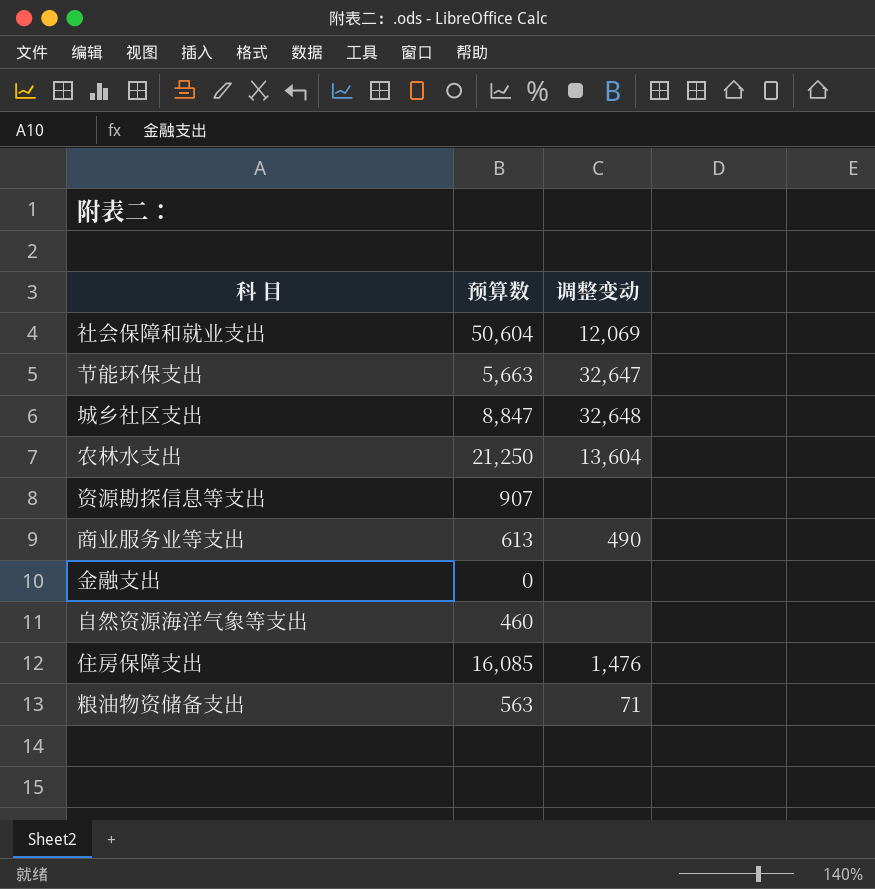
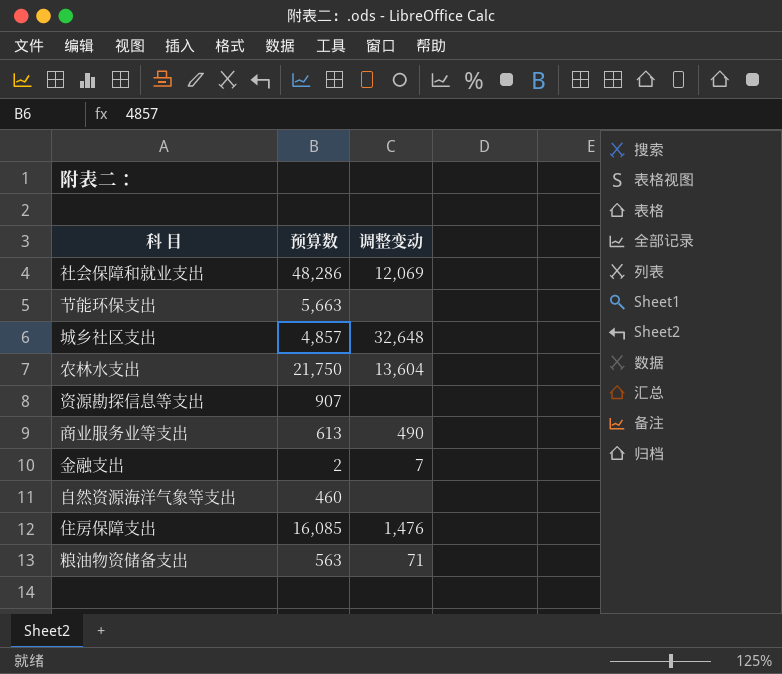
社会保障和就业支出 | 预算数: 50,604 -> 48,286
节能环保支出 | 调整变动: 32,647 -> none
城乡社区支出 | 预算数: 8,847 -> 4,857
农林水支出 | 预算数: 21,250 -> 21,750
金融支出 | 预算数: 0 -> 2
金融支出 | 调整变动: none -> 7

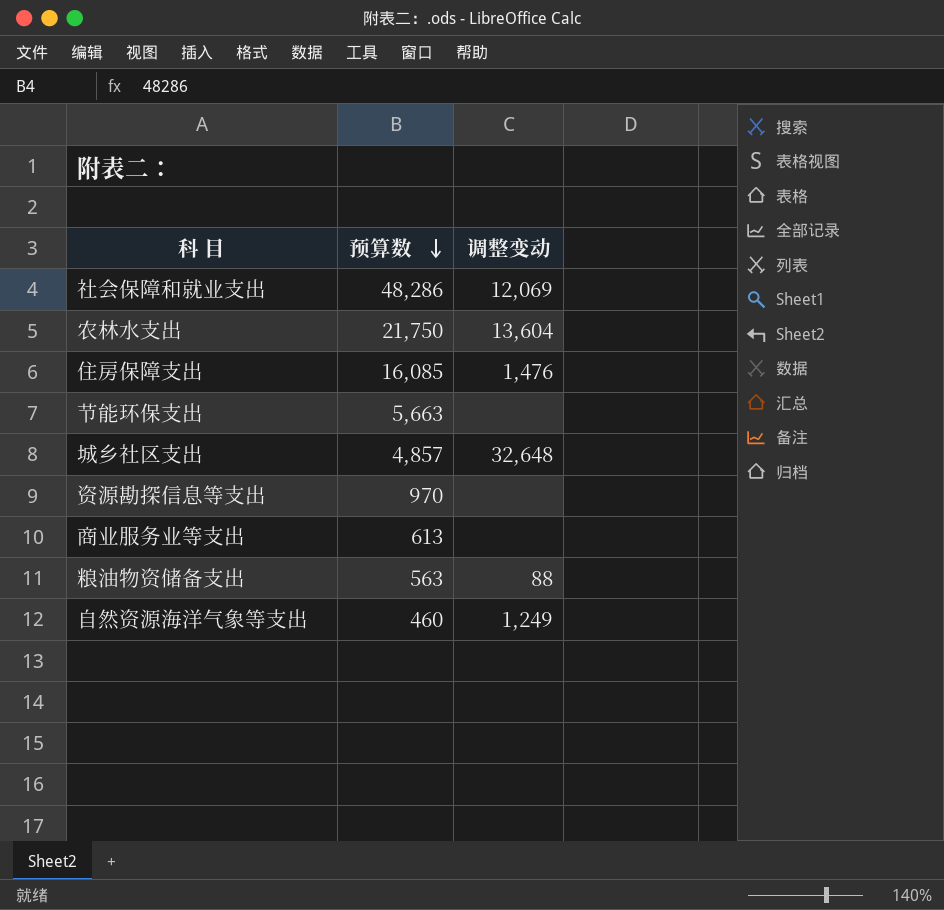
row order: none -> 预算数 descending
row 金融支出: 2 | 7 -> none
资源勘探信息等支出 | 预算数: 907 -> 970
商业服务业等支出 | 调整变动: 490 -> none
粮油物资储备支出 | 调整变动: 71 -> 88
自然资源海洋气象等支出 | 调整变动: none -> 1,249

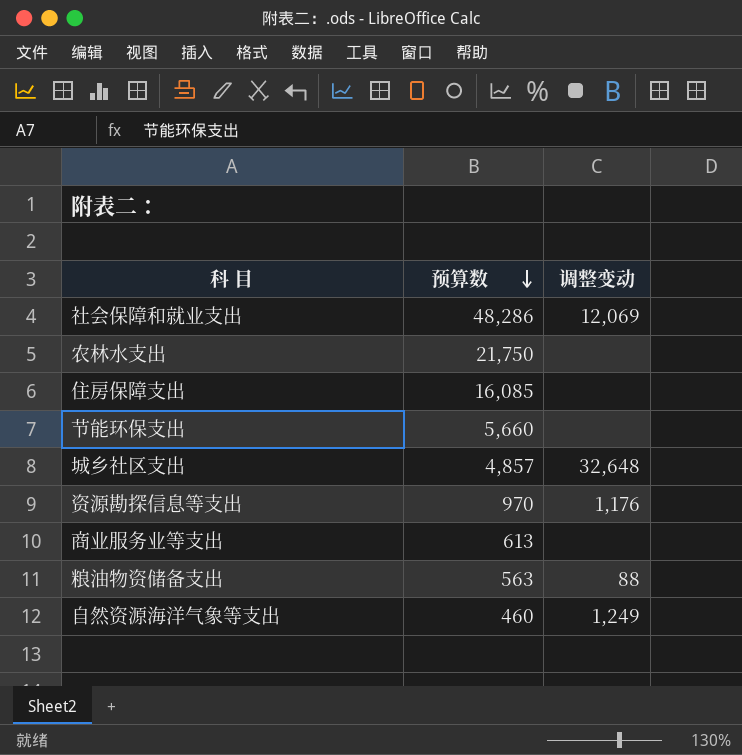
农林水支出 | 调整变动: 13,604 -> none
住房保障支出 | 调整变动: 1,476 -> none
节能环保支出 | 预算数: 5,663 -> 5,660
资源勘探信息等支出 | 调整变动: none -> 1,176

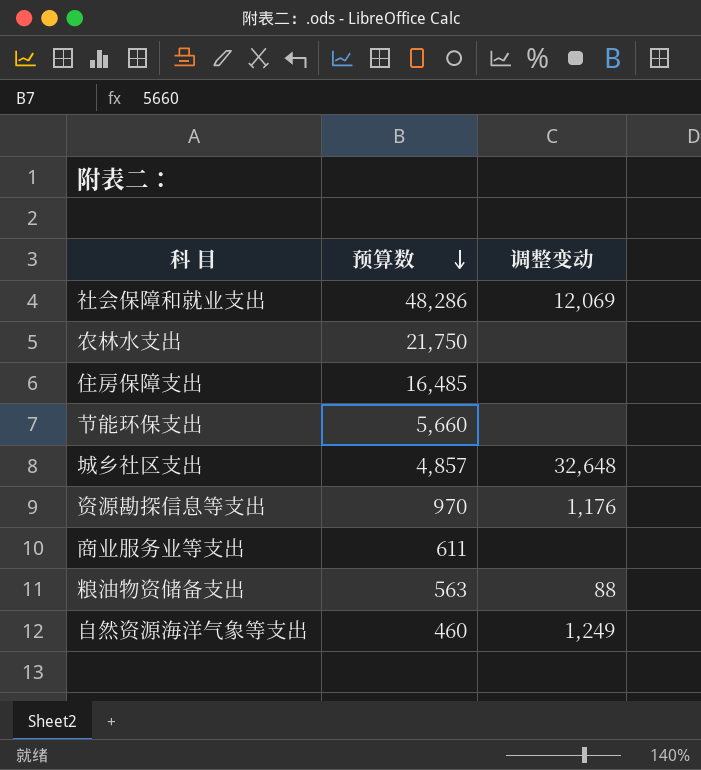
住房保障支出 | 预算数: 16,085 -> 16,485
商业服务业等支出 | 预算数: 613 -> 611

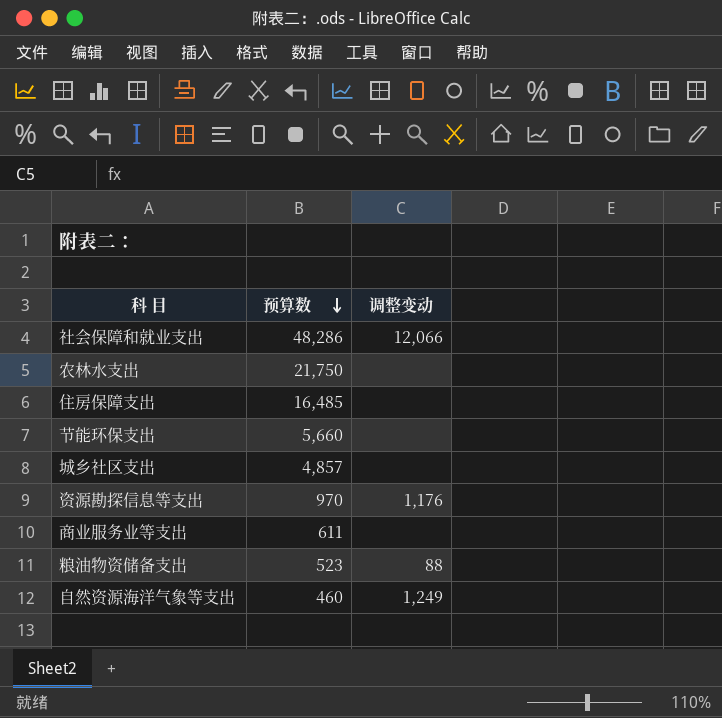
社会保障和就业支出 | 调整变动: 12,069 -> 12,066
城乡社区支出 | 调整变动: 32,648 -> none
粮油物资储备支出 | 预算数: 563 -> 523

